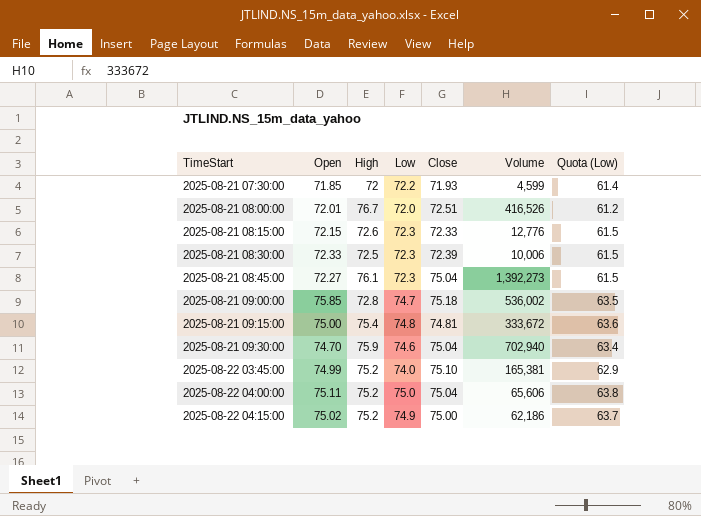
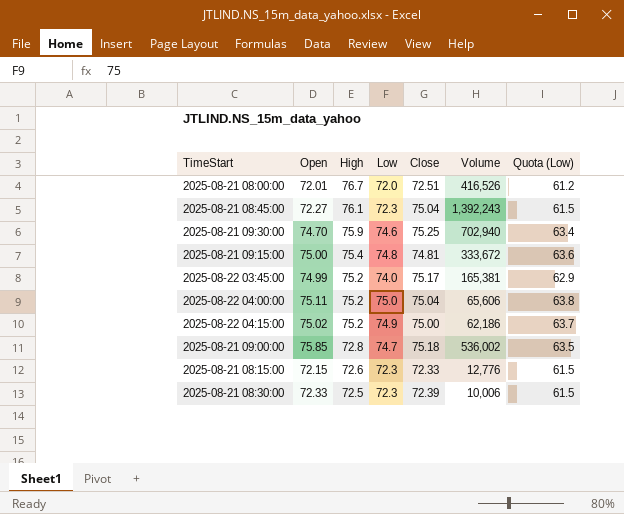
row order: TimeStart ascending -> High descending
row 2025-08-21 07:30:00: 71.85 | 72 | 72.2 | 71.93 | 4,599 | 61.4 -> none
2025-08-21 08:45:00 | Volume: 1,392,273 -> 1,392,243
2025-08-21 09:30:00 | Close: 75.04 -> 75.25
2025-08-22 03:45:00 | Close: 75.10 -> 75.17

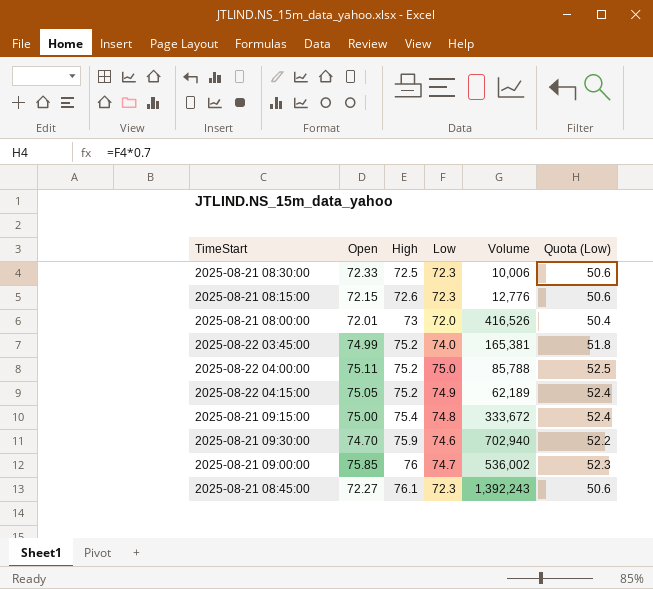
row order: High descending -> High ascending
column Close | position: 5 -> none
column Quota (Low) | formula: [Low] * 0.85 -> [Low] * 0.7
2025-08-21 08:00:00 | High: 76.7 -> 73
2025-08-22 04:00:00 | Volume: 65,606 -> 85,788
2025-08-22 04:15:00 | Open: 75.02 -> 75.05
2025-08-22 04:15:00 | Volume: 62,186 -> 62,189
2025-08-21 09:00:00 | High: 72.8 -> 76

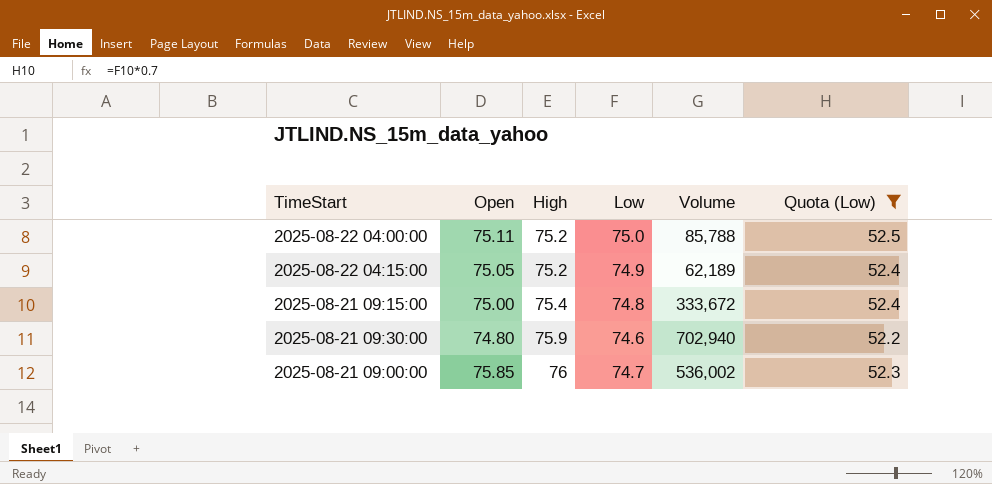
filter: none -> Quota (Low) >= 52.2
2025-08-21 09:30:00 | Open: 74.70 -> 74.80

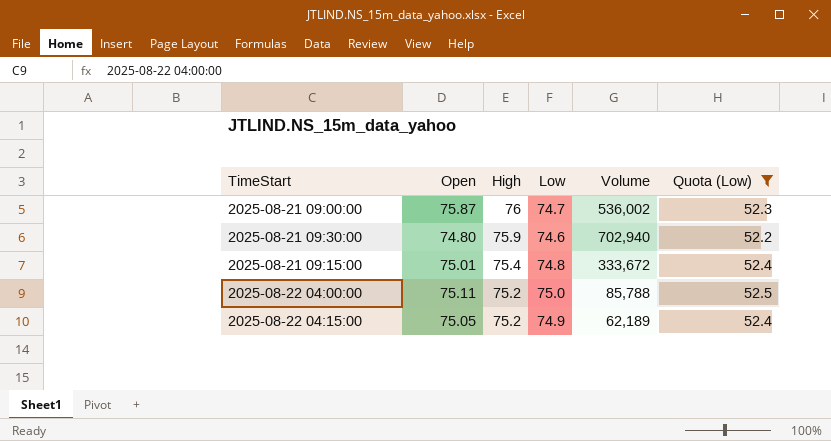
row order: High ascending -> High descending
2025-08-21 09:00:00 | Open: 75.85 -> 75.87
2025-08-21 09:15:00 | Open: 75.00 -> 75.01

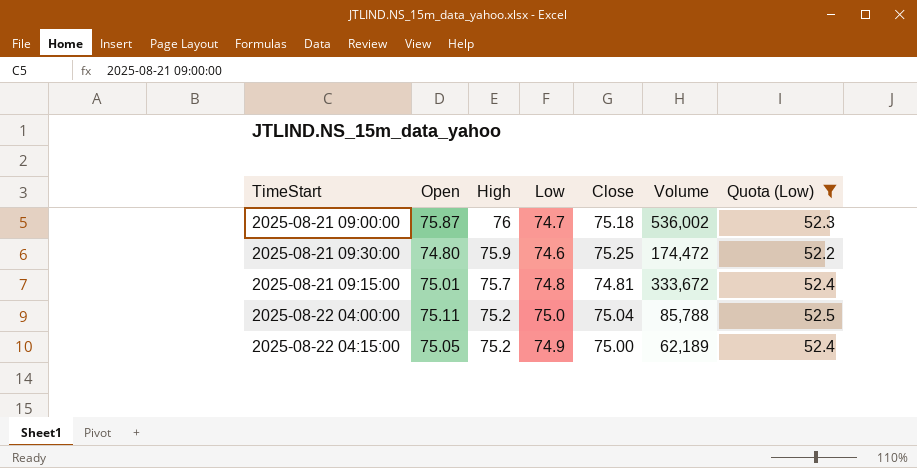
column Close | position: none -> 5
2025-08-21 09:30:00 | Volume: 702,940 -> 174,472
2025-08-21 09:15:00 | High: 75.4 -> 75.7

